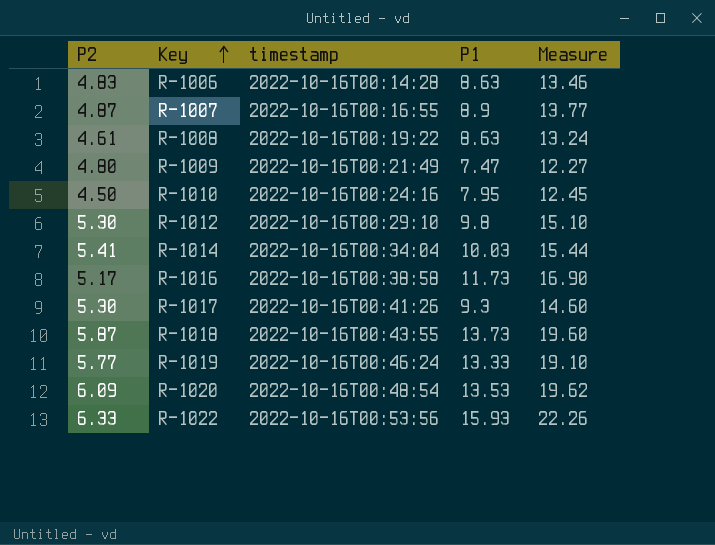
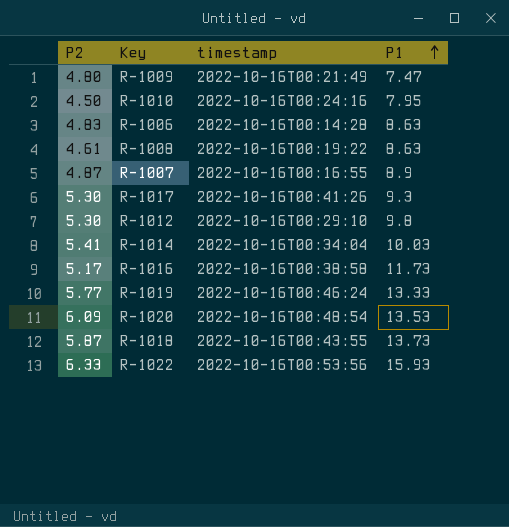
row order: Key ascending -> P1 ascending
column Measure | formula: [P2] + [P1] -> none

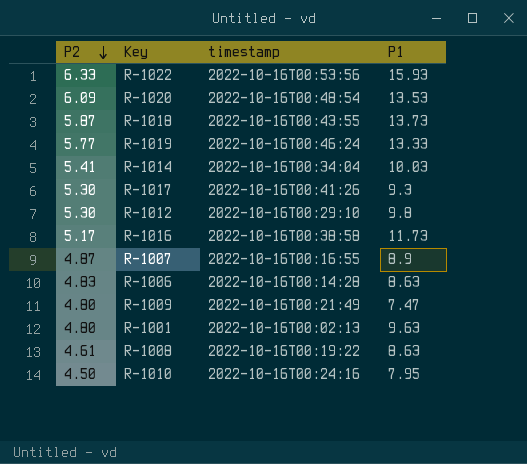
row order: P1 ascending -> P2 descending
row R-1001: none -> 4.80 | 2022-10-16T00:02:13 | 9.63

